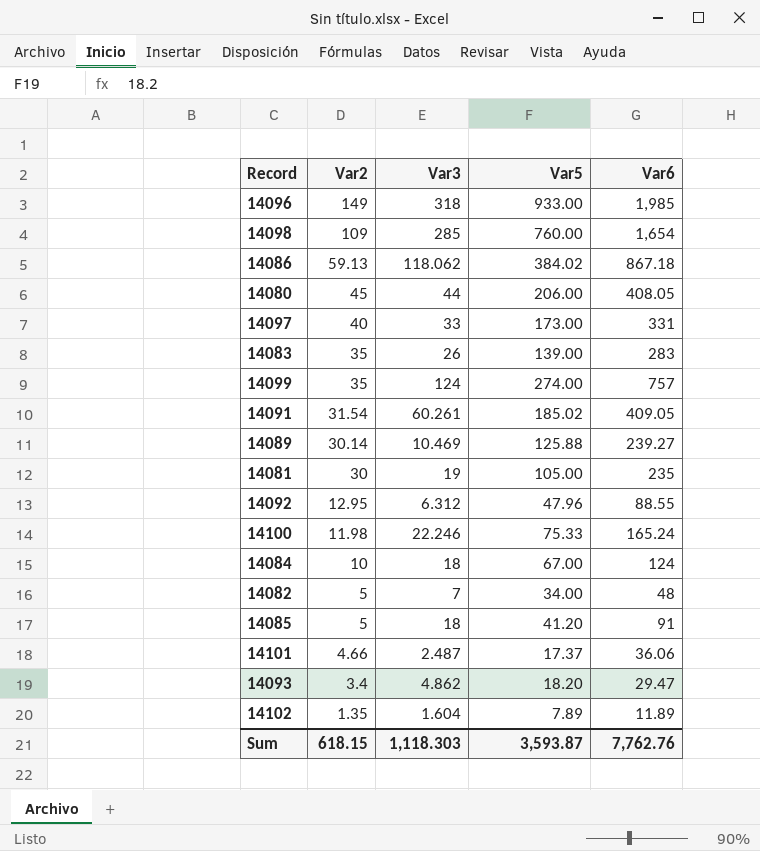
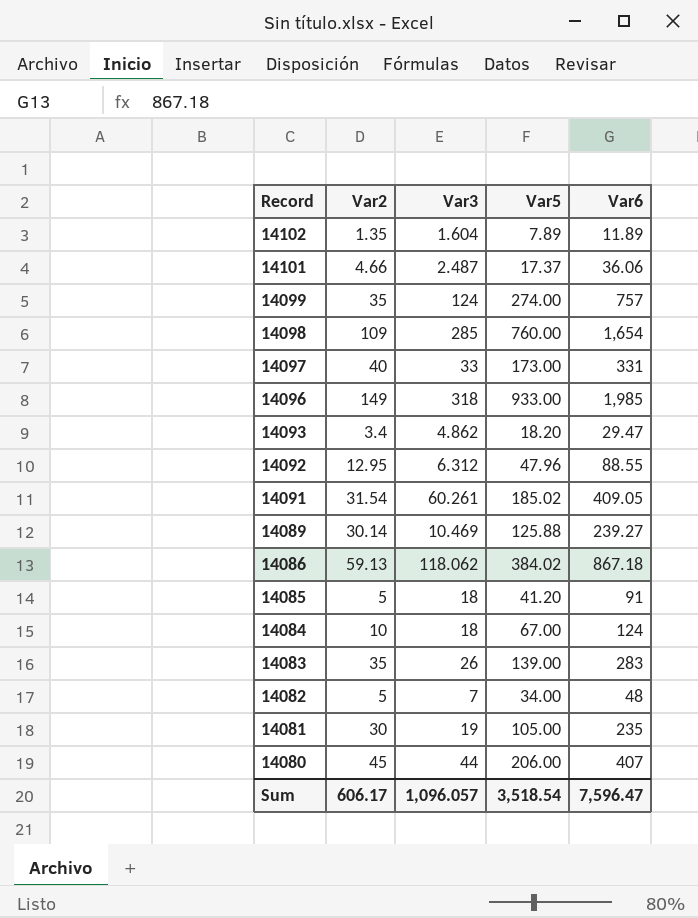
row order: Var2 descending -> Record descending
row 14100: 11.98 | 22.246 | 75.33 | 165.24 -> none
14080 | Var6: 408.05 -> 407
Sum | Var2: 618.15 -> 606.17
Sum | Var3: 1,118.303 -> 1,096.057
Sum | Var5: 3,593.87 -> 3,518.54
Sum | Var6: 7,762.76 -> 7,596.47

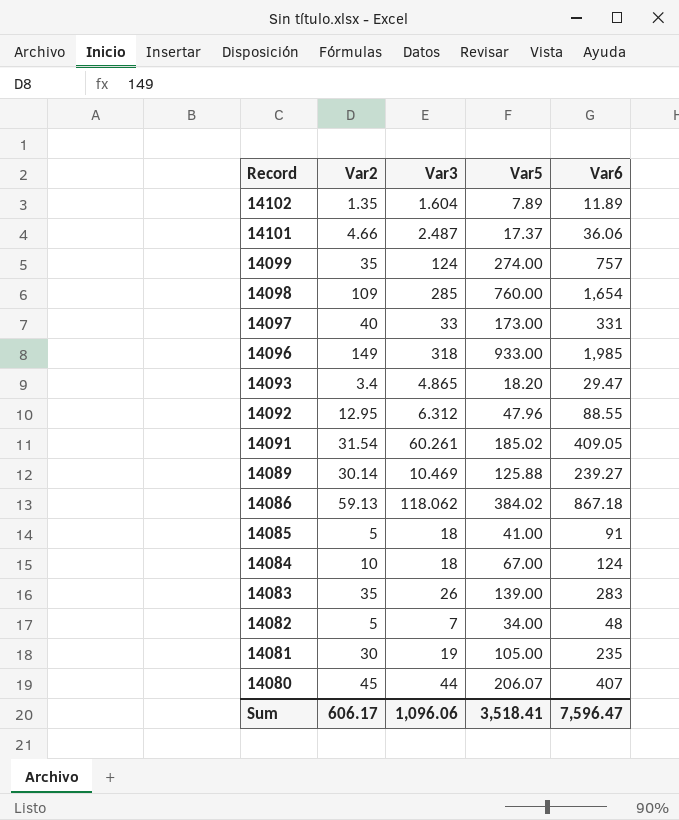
14093 | Var3: 4.862 -> 4.865
14085 | Var5: 41.20 -> 41.00
14080 | Var5: 206.00 -> 206.07
Sum | Var3: 1,096.057 -> 1,096.06
Sum | Var5: 3,518.54 -> 3,518.41

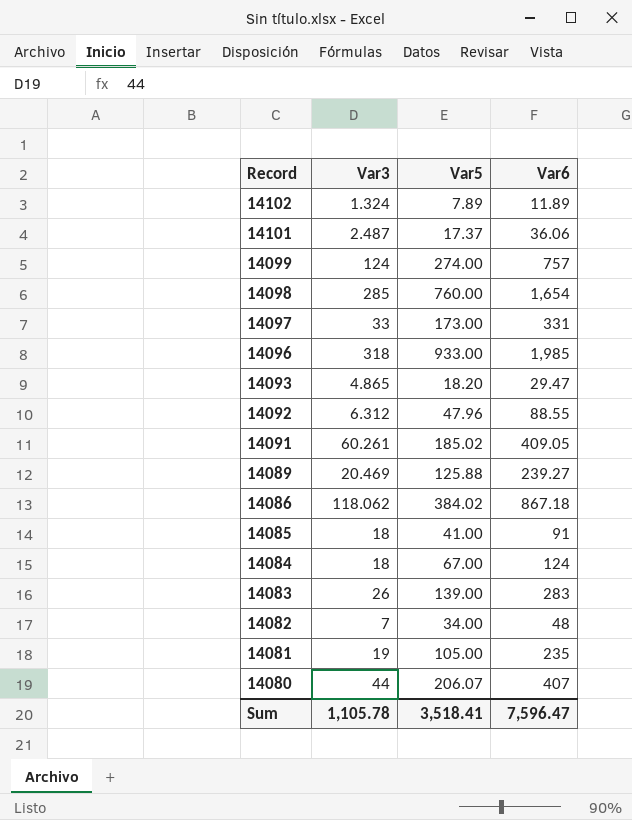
column Var2 | position: 2 -> none
14102 | Var3: 1.604 -> 1.324
14089 | Var3: 10.469 -> 20.469
Sum | Var3: 1,096.06 -> 1,105.78

